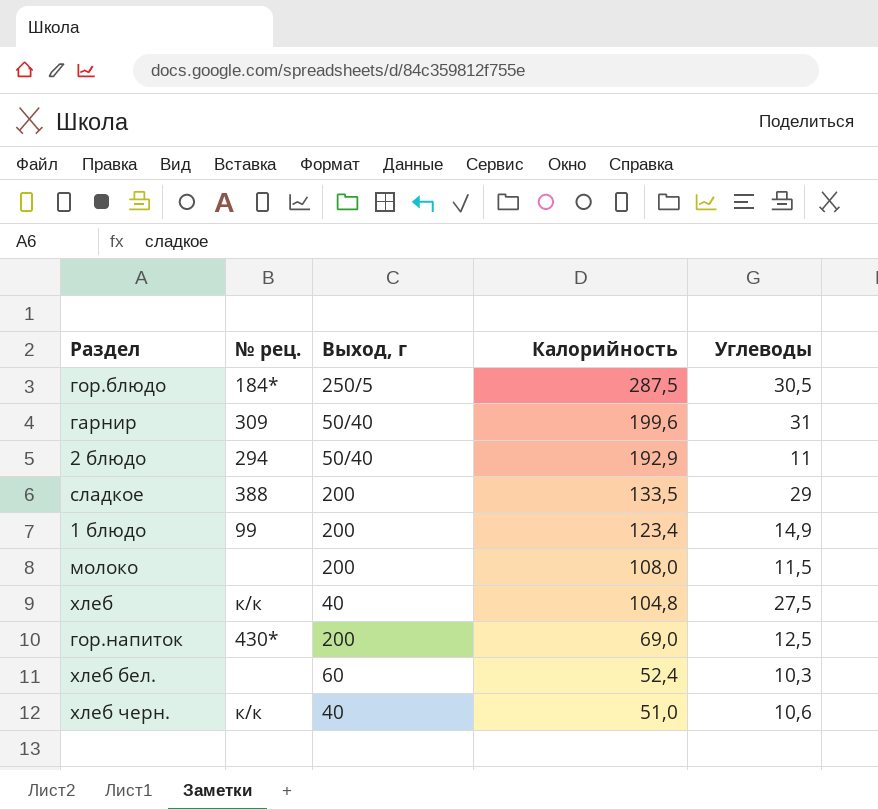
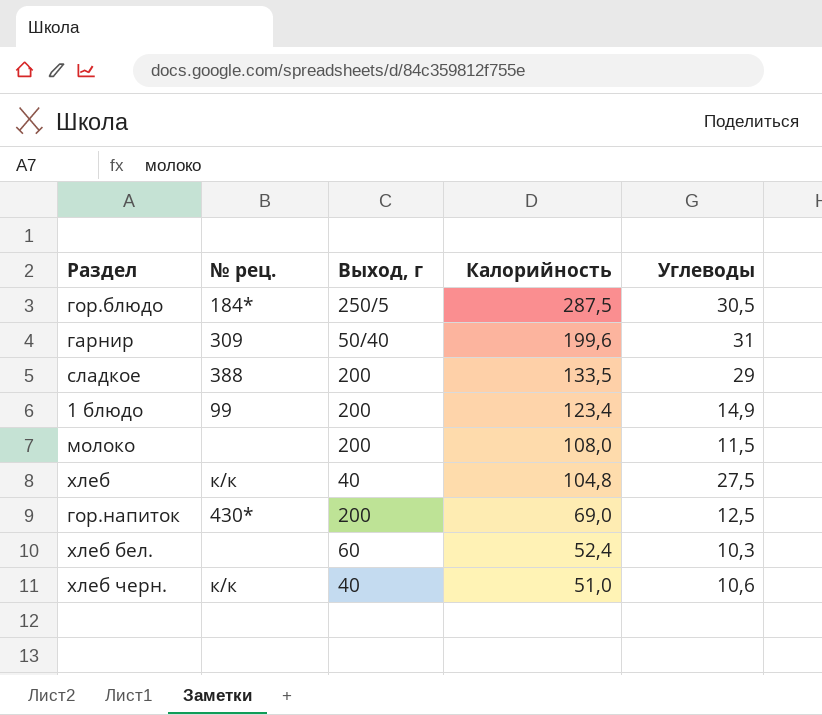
row 2 блюдо: 294 | 50/40 | 192,9 | 11 -> none

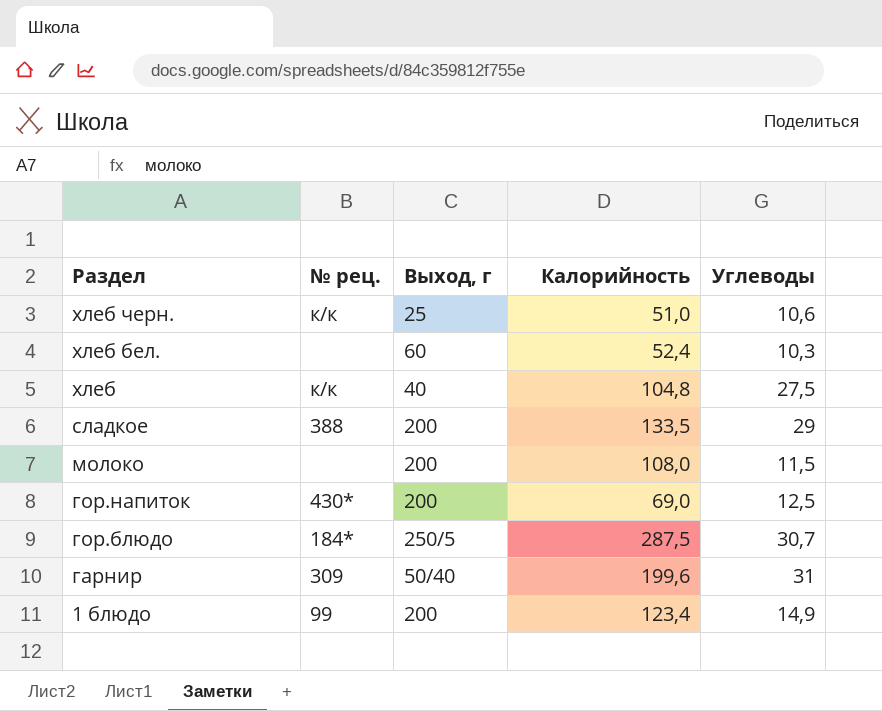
row order: Калорийность descending -> Раздел descending
хлеб черн. | Выход, г: 40 -> 25
гор.блюдо | Углеводы: 30,5 -> 30,7

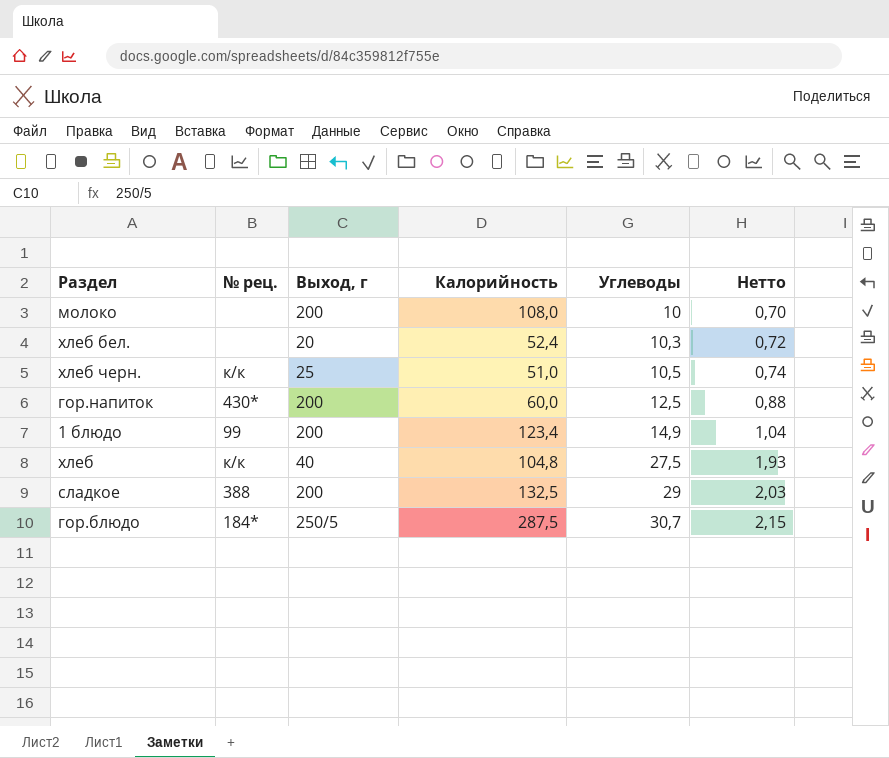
row order: Раздел descending -> Углеводы ascending
column Нетто | formula: none -> [Углеводы] * 0,07
row гарнир: 309 | 50/40 | 199,6 | 31 -> none
молоко | Углеводы: 11,5 -> 10
хлеб бел. | Выход, г: 60 -> 20
хлеб черн. | Углеводы: 10,6 -> 10,5
гор.напиток | Калорийность: 69,0 -> 60,0
сладкое | Калорийность: 133,5 -> 132,5

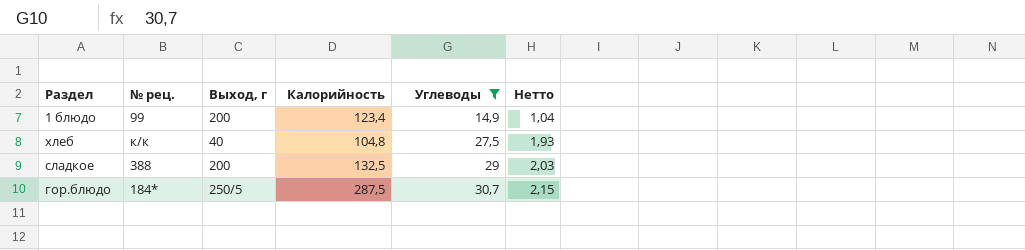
filter: none -> Углеводы >= 14,9

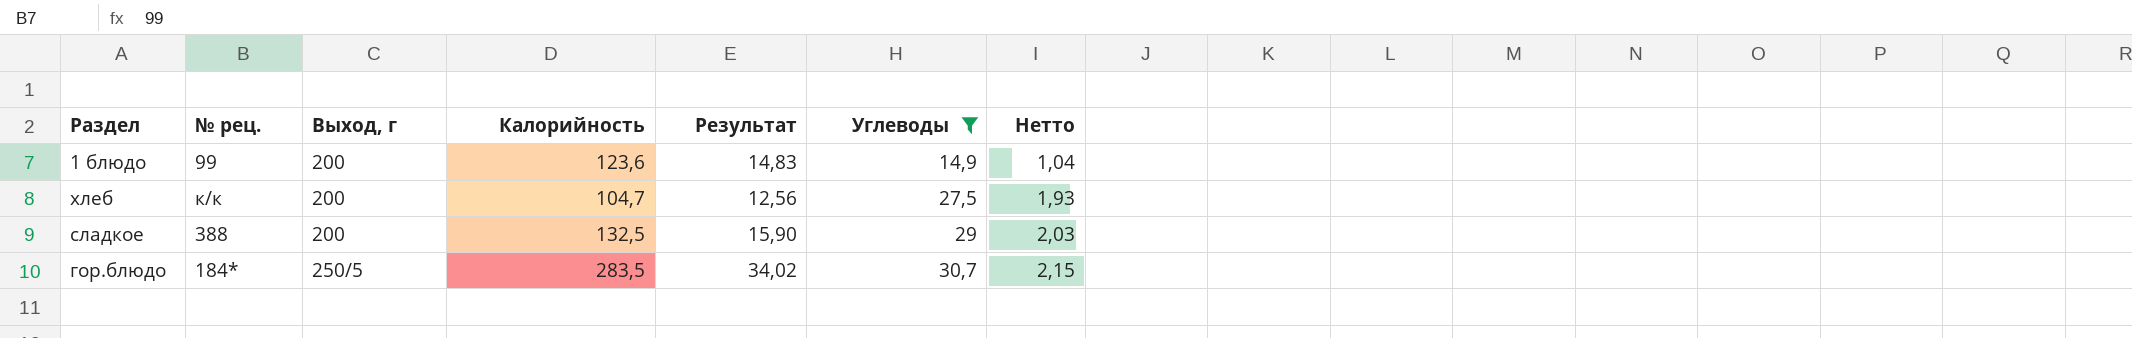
column Результат | formula: none -> [Калорийность] * 0,12
1 блюдо | Калорийность: 123,4 -> 123,6
хлеб | Выход, г: 40 -> 200
хлеб | Калорийность: 104,8 -> 104,7
гор.блюдо | Калорийность: 287,5 -> 283,5

